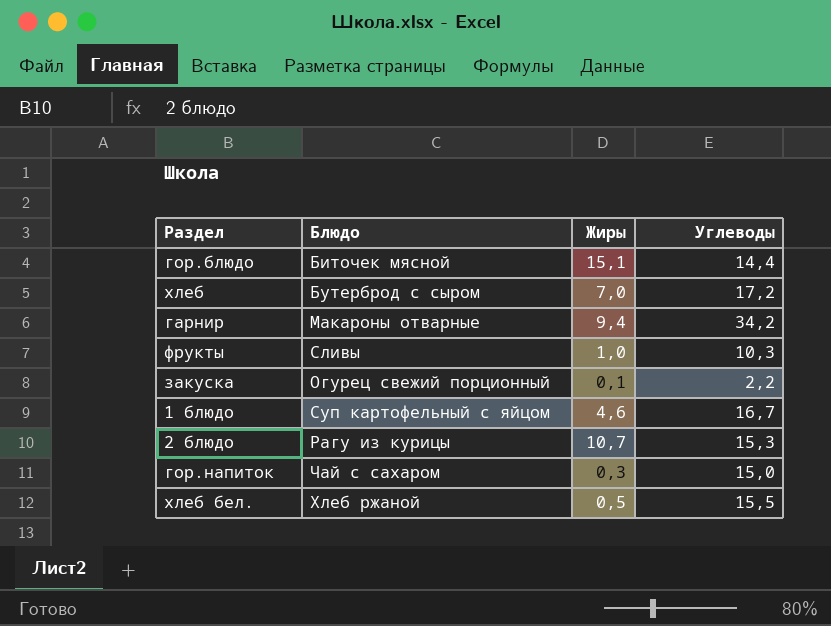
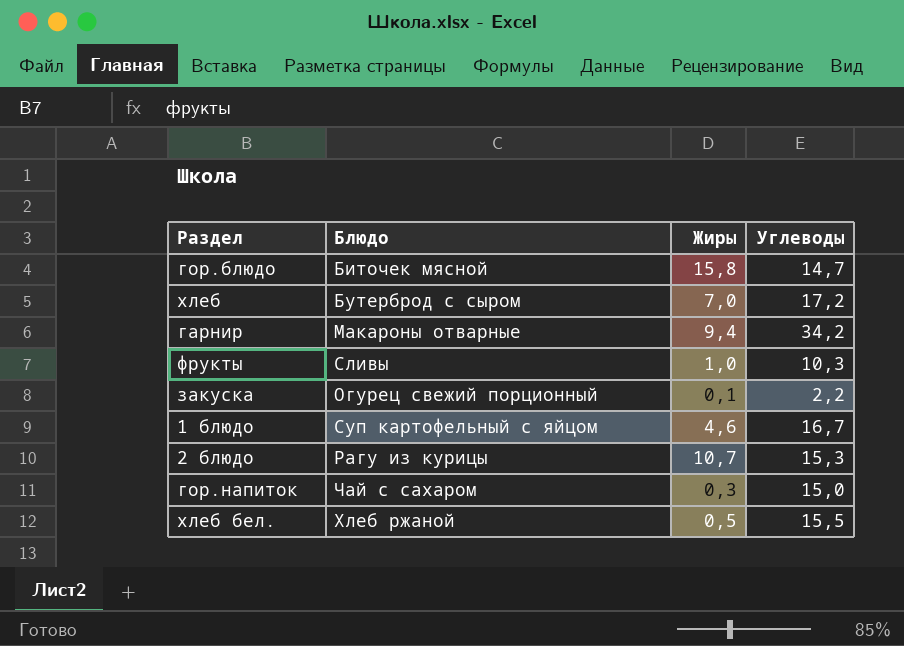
гор.блюдо | Жиры: 15,1 -> 15,8
гор.блюдо | Углеводы: 14,4 -> 14,7

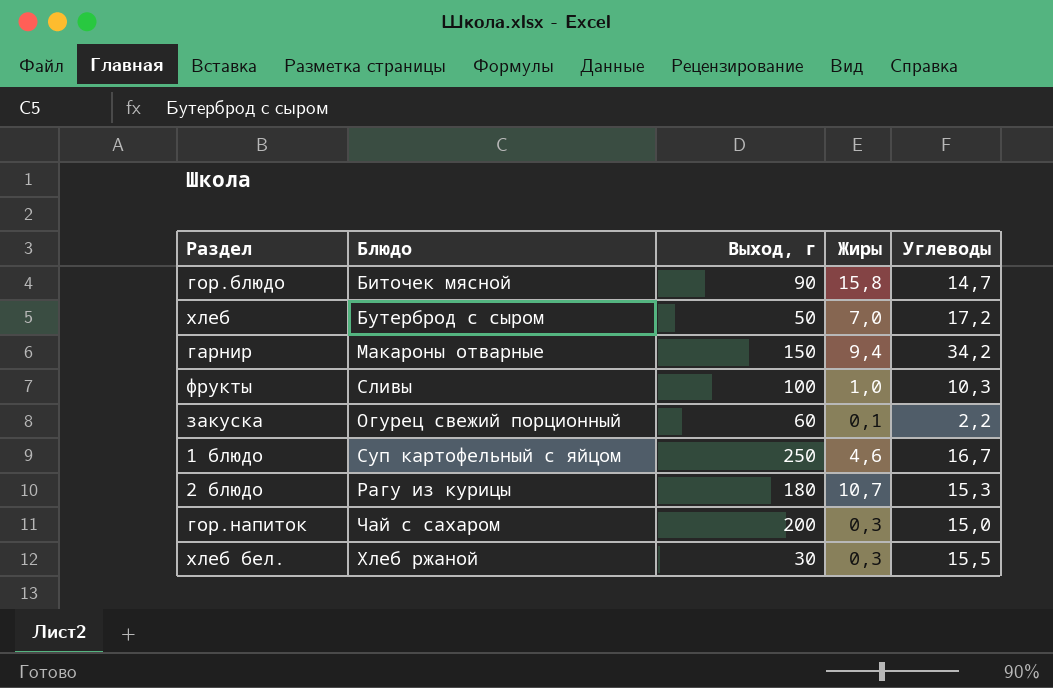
column Выход, г | position: none -> 3
хлеб бел. | Жиры: 0,5 -> 0,3

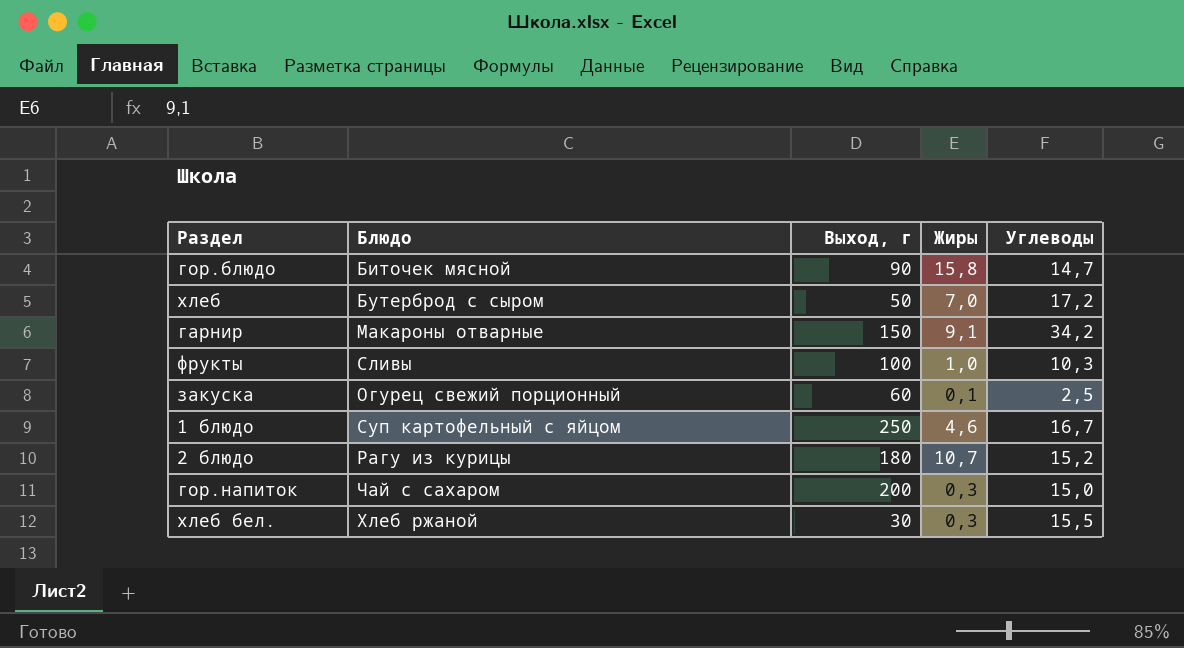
гарнир | Жиры: 9,4 -> 9,1
закуска | Углеводы: 2,2 -> 2,5
2 блюдо | Углеводы: 15,3 -> 15,2

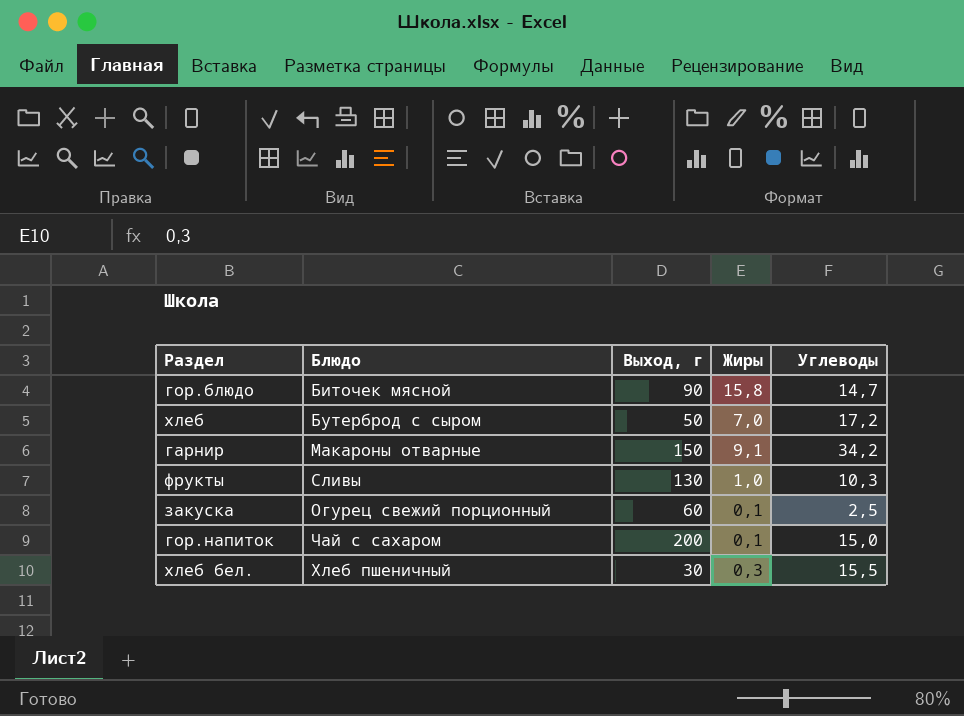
row 1 блюдо: Суп картофельный с яйцом | 250 | 4,6 | 16,7 -> none
row 2 блюдо: Рагу из курицы | 180 | 10,7 | 15,2 -> none
фрукты | Выход, г: 100 -> 130
гор.напиток | Жиры: 0,3 -> 0,1
хлеб бел. | Блюдо: Хлеб ржаной -> Хлеб пшеничный

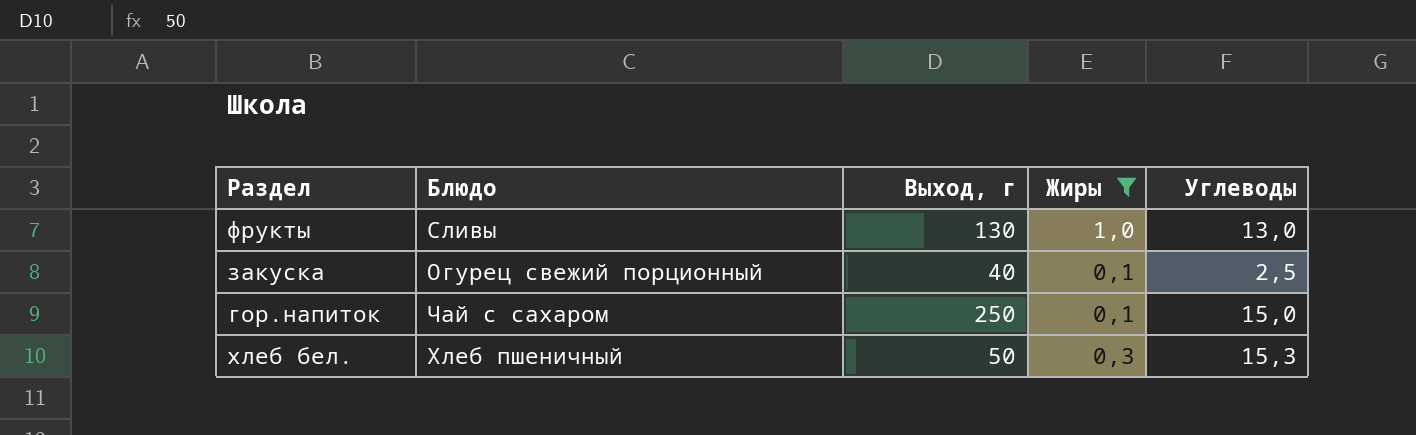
filter: none -> Жиры <= 1,0
фрукты | Углеводы: 10,3 -> 13,0
закуска | Выход, г: 60 -> 40
гор.напиток | Выход, г: 200 -> 250
хлеб бел. | Выход, г: 30 -> 50
хлеб бел. | Углеводы: 15,5 -> 15,3

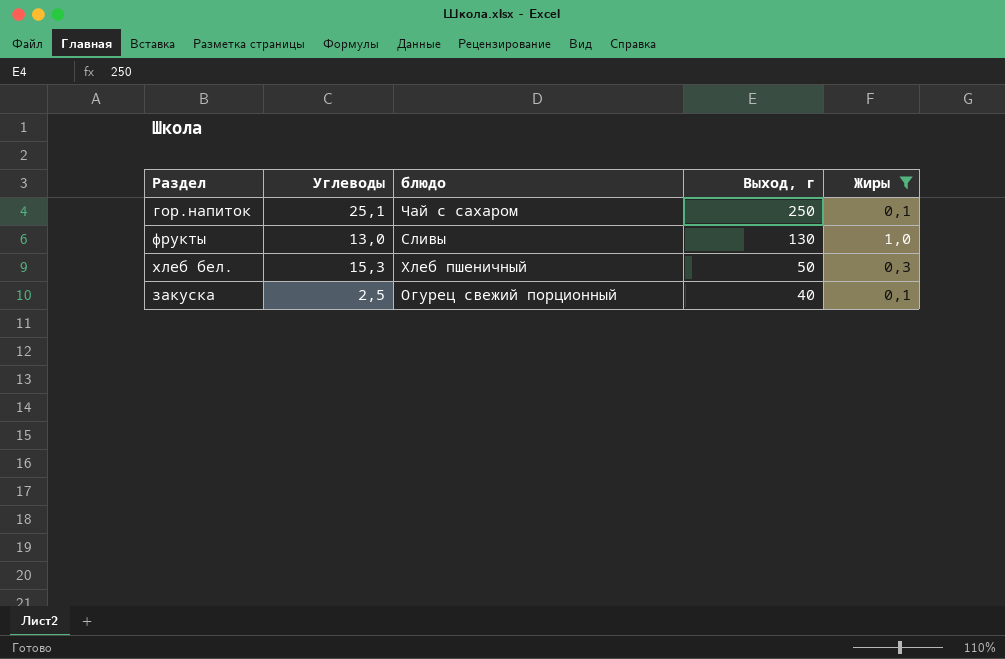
row order: none -> Выход, г descending
column Углеводы | position: 5 -> 2
column name: Блюдо -> блюдо
гор.напиток | Углеводы: 15,0 -> 25,1

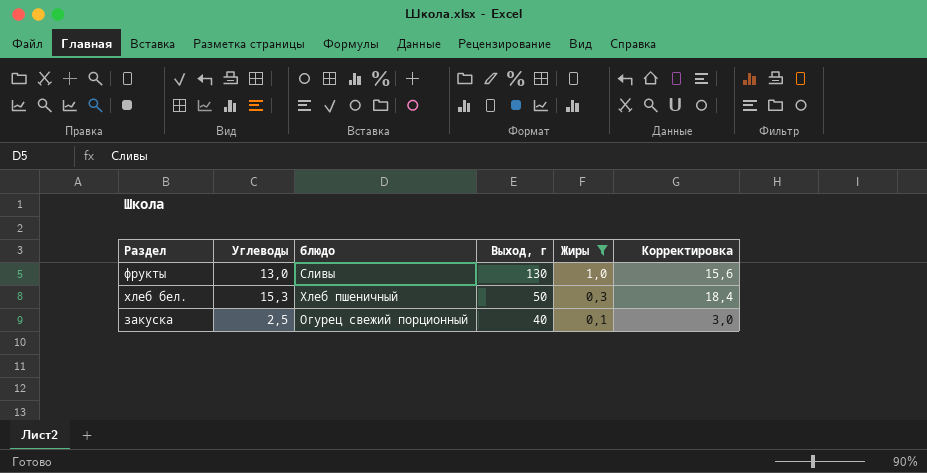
column Корректировка | formula: none -> [Углеводы] * 1,2
row гор.напиток: 25,1 | Чай с сахаром | 250 | 0,1 -> none

